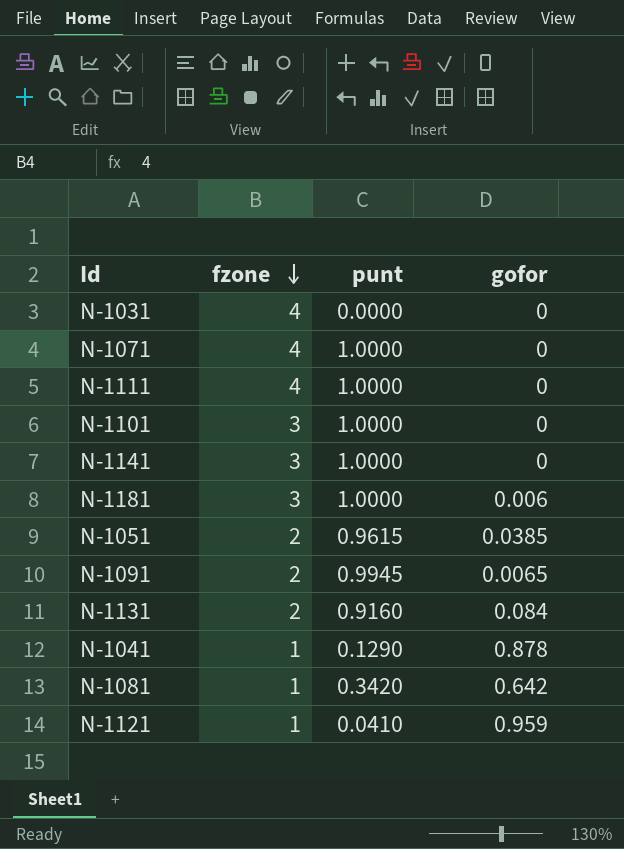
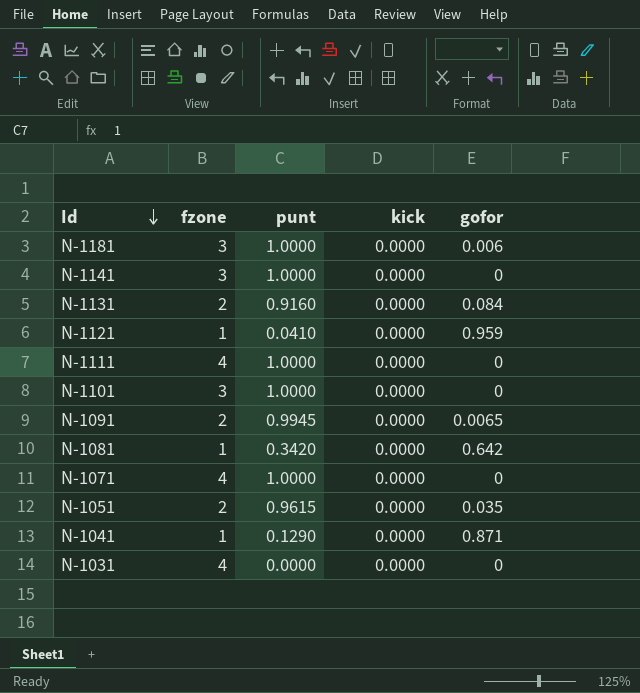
row order: fzone descending -> Id descending
column kick | position: none -> 4
N-1051 | gofor: 0.0385 -> 0.035
N-1041 | gofor: 0.878 -> 0.871

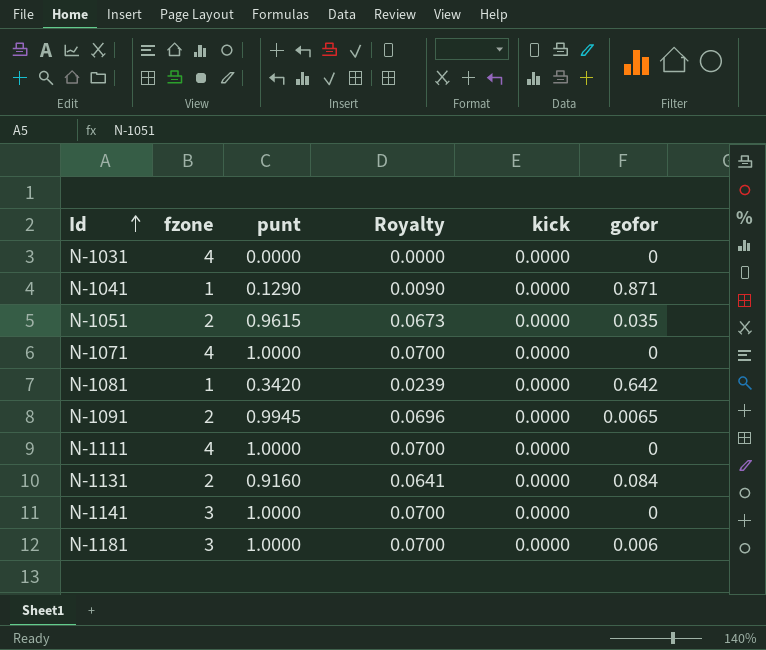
row order: Id descending -> Id ascending
column Royalty | formula: none -> [punt] * 0.07
row N-1121: 1 | 0.0410 | 0.0000 | 0.959 -> none
row N-1101: 3 | 1.0000 | 0.0000 | 0 -> none

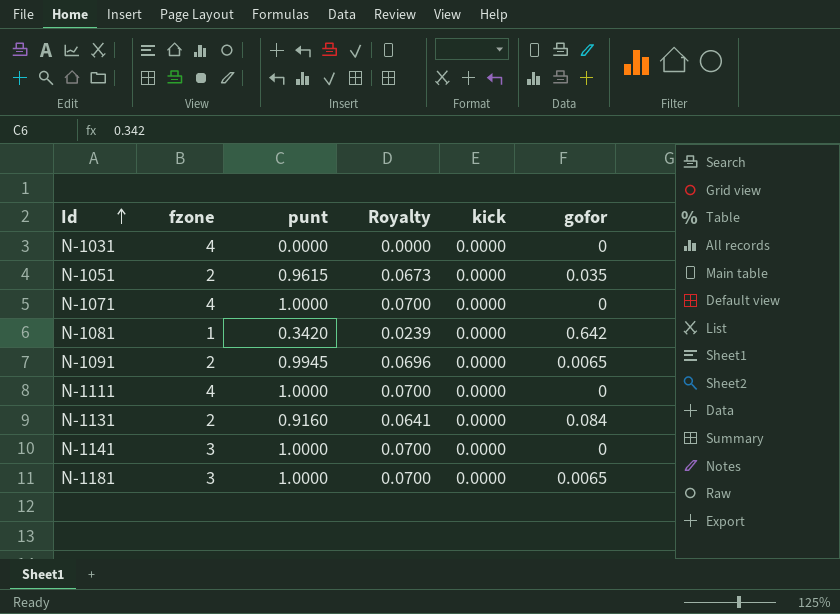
row N-1041: 1 | 0.1290 | 0.0090 | 0.0000 | 0.871 -> none
N-1181 | gofor: 0.006 -> 0.0065

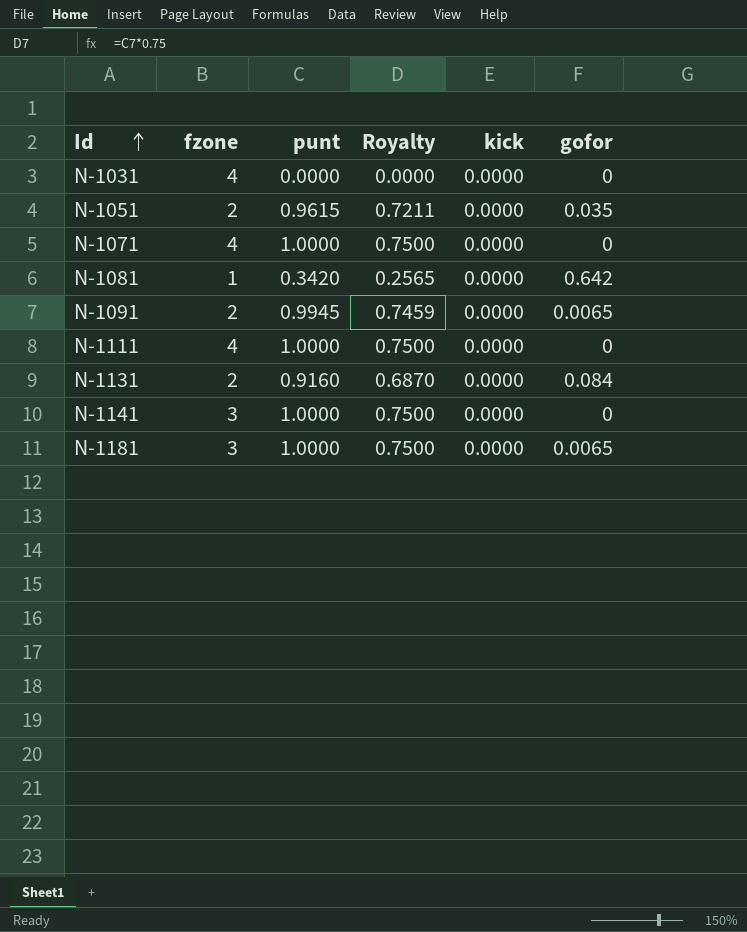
column Royalty | formula: [punt] * 0.07 -> [punt] * 0.75

